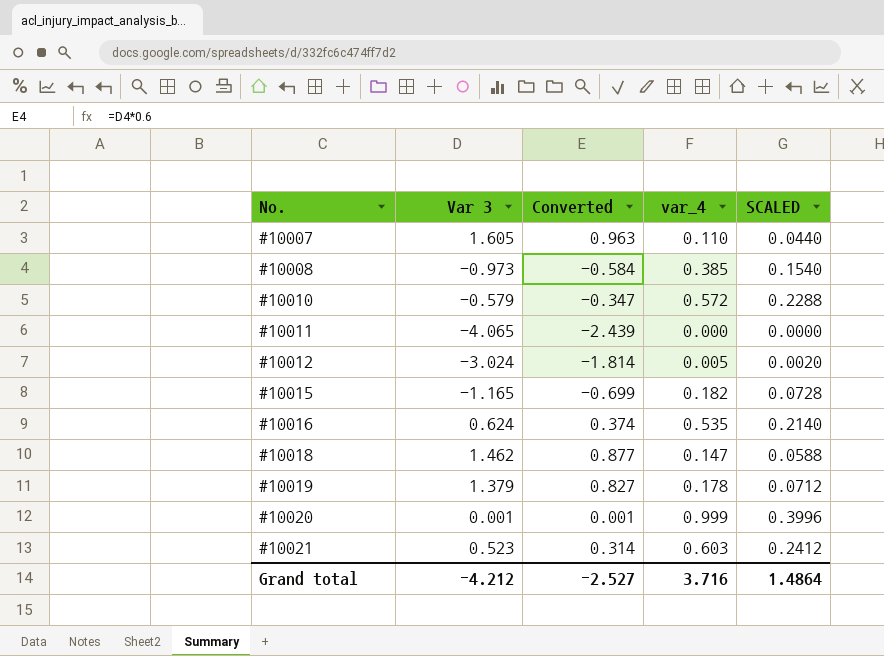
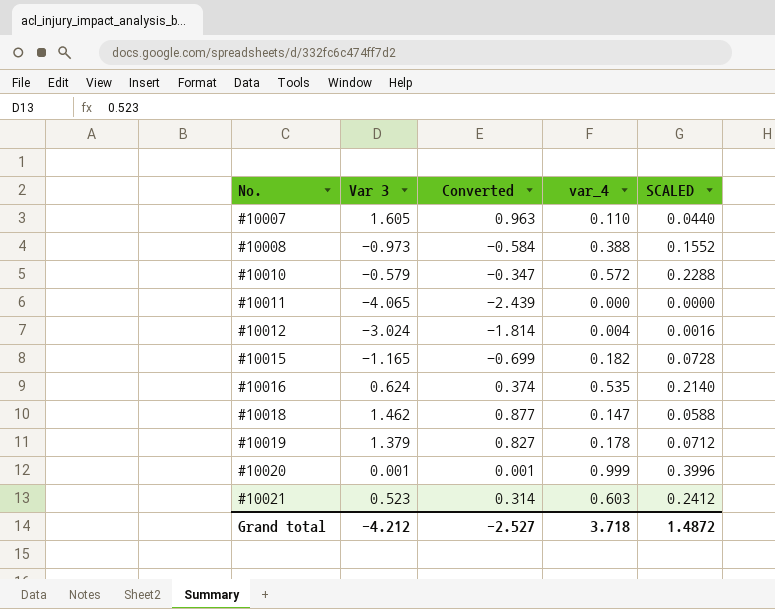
#10008 | var_4: 0.385 -> 0.388
#10008 | SCALED: 0.1540 -> 0.1552
#10012 | var_4: 0.005 -> 0.004
#10012 | SCALED: 0.0020 -> 0.0016
Grand total | var_4: 3.716 -> 3.718
Grand total | SCALED: 1.4864 -> 1.4872

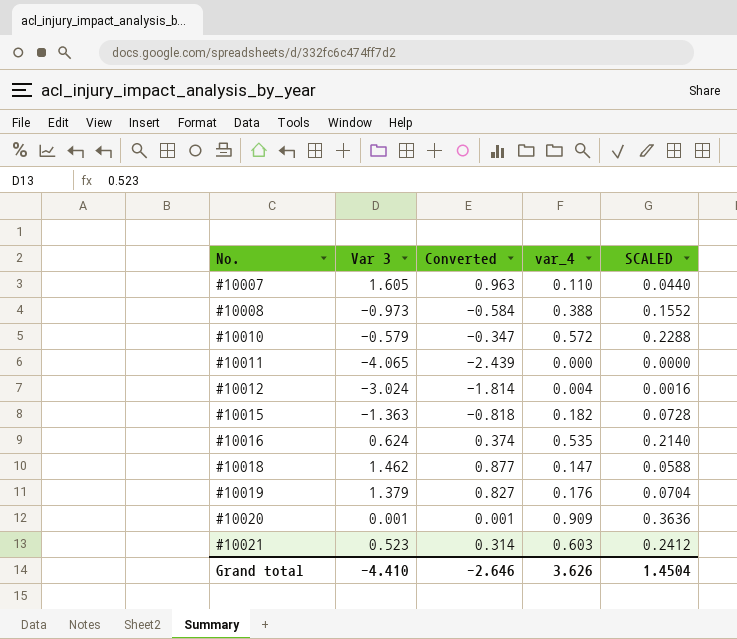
#10015 | Var 3: -1.165 -> -1.363
#10015 | Converted: -0.699 -> -0.818
#10019 | var_4: 0.178 -> 0.176
#10019 | SCALED: 0.0712 -> 0.0704
#10020 | var_4: 0.999 -> 0.909
#10020 | SCALED: 0.3996 -> 0.3636
Grand total | Var 3: -4.212 -> -4.410
Grand total | Converted: -2.527 -> -2.646
Grand total | var_4: 3.718 -> 3.626
Grand total | SCALED: 1.4872 -> 1.4504

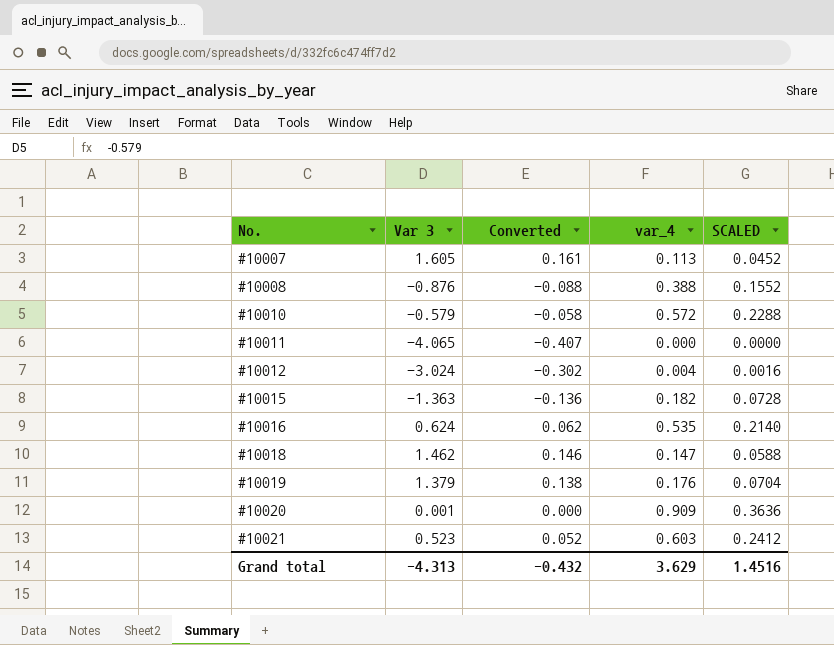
column Converted | formula: [Var 3] * 0.6 -> [Var 3] * 0.1
#10007 | var_4: 0.110 -> 0.113
#10007 | SCALED: 0.0440 -> 0.0452
#10008 | Var 3: -0.973 -> -0.876
Grand total | Var 3: -4.410 -> -4.313
Grand total | Converted: -2.646 -> -0.432
Grand total | var_4: 3.626 -> 3.629
Grand total | SCALED: 1.4504 -> 1.4516

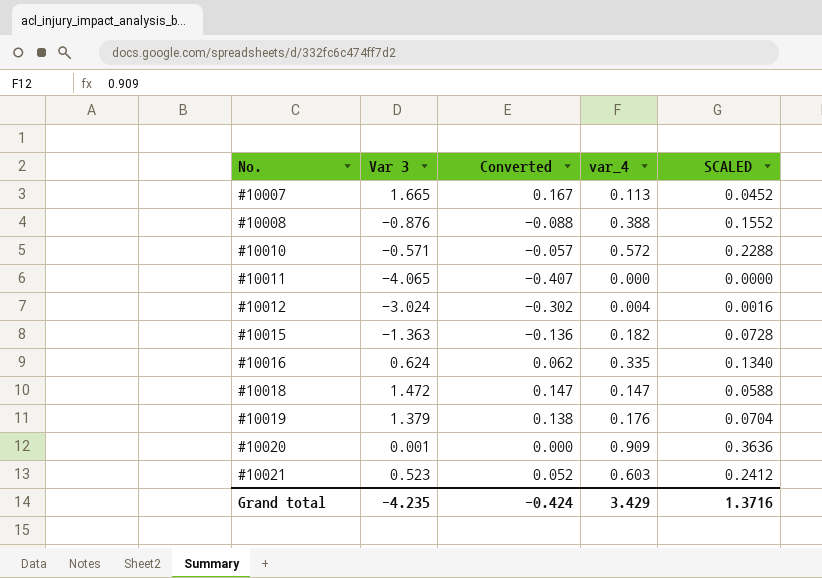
#10007 | Var 3: 1.605 -> 1.665
#10007 | Converted: 0.161 -> 0.167
#10010 | Var 3: -0.579 -> -0.571
#10010 | Converted: -0.058 -> -0.057
#10016 | var_4: 0.535 -> 0.335
#10016 | SCALED: 0.2140 -> 0.1340
#10018 | Var 3: 1.462 -> 1.472
#10018 | Converted: 0.146 -> 0.147
Grand total | Var 3: -4.313 -> -4.235
Grand total | Converted: -0.432 -> -0.424
Grand total | var_4: 3.629 -> 3.429
Grand total | SCALED: 1.4516 -> 1.3716

